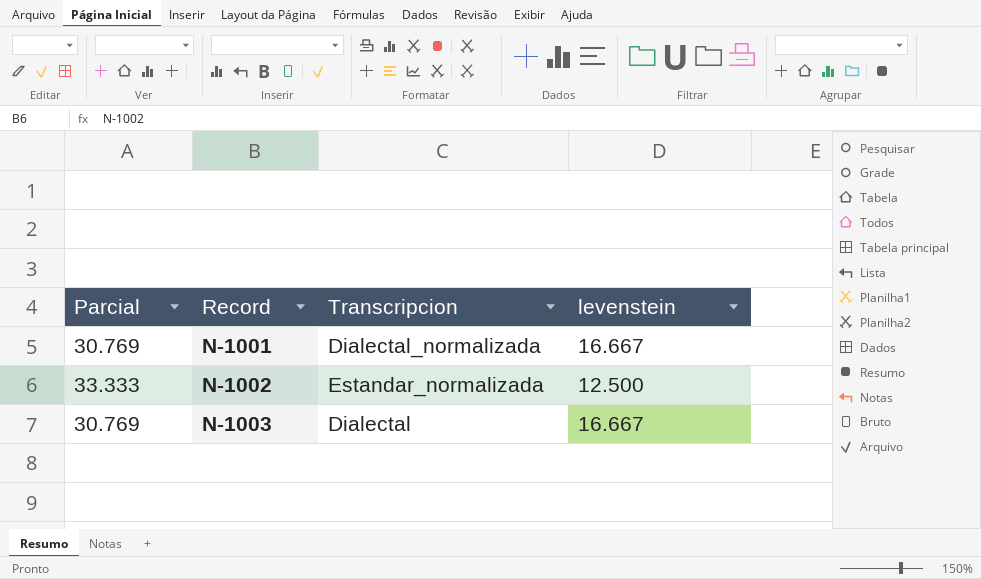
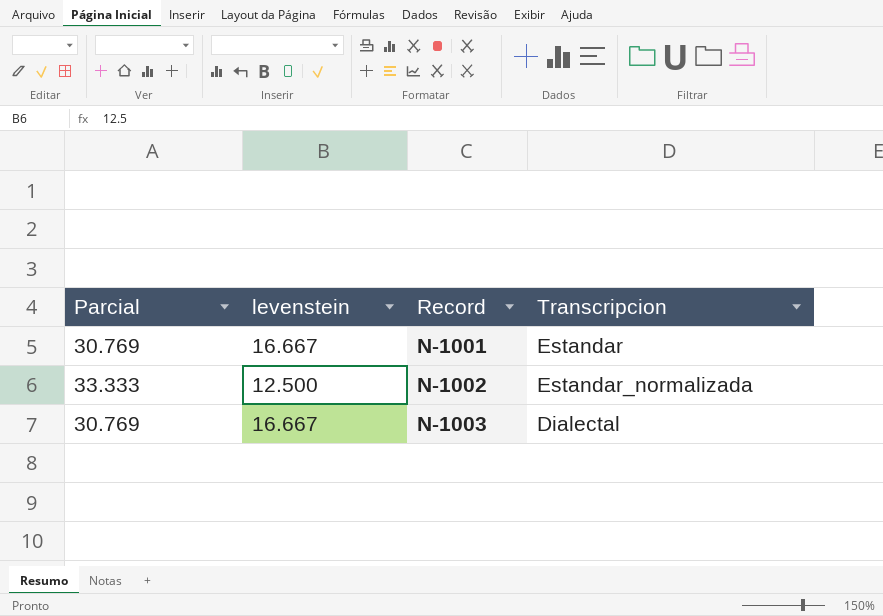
column levenstein | position: 4 -> 2
N-1001 | Transcripcion: Dialectal_normalizada -> Estandar

